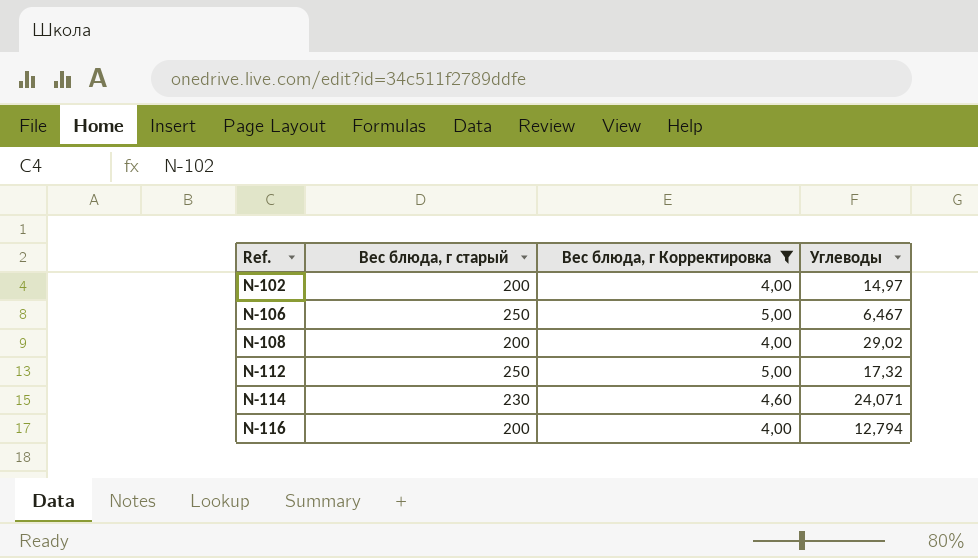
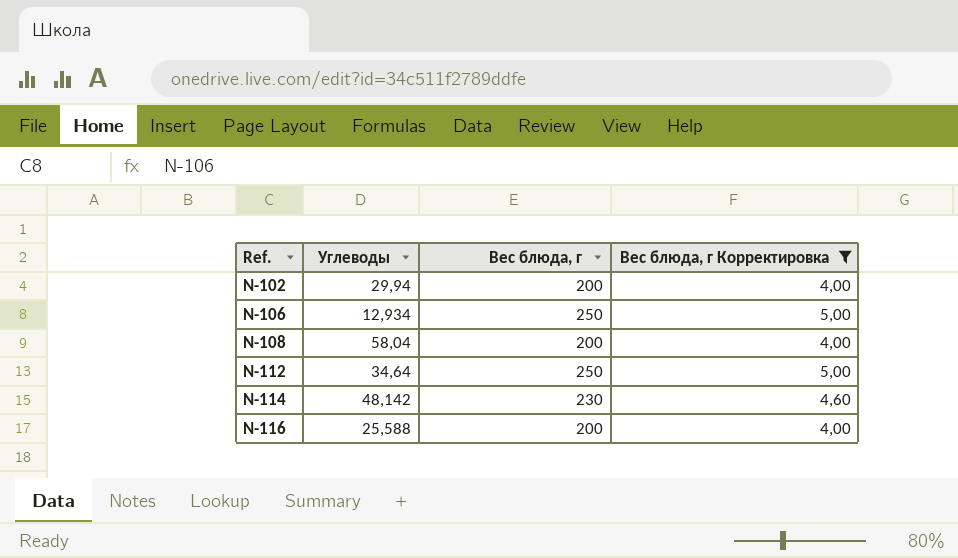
column Углеводы | position: 4 -> 2
column name: Вес блюда, г старый -> Вес блюда, г
N-102 | Углеводы: 14,97 -> 29,94
N-106 | Углеводы: 6,467 -> 12,934
N-108 | Углеводы: 29,02 -> 58,04
N-112 | Углеводы: 17,32 -> 34,64
N-114 | Углеводы: 24,071 -> 48,142
N-116 | Углеводы: 12,794 -> 25,588

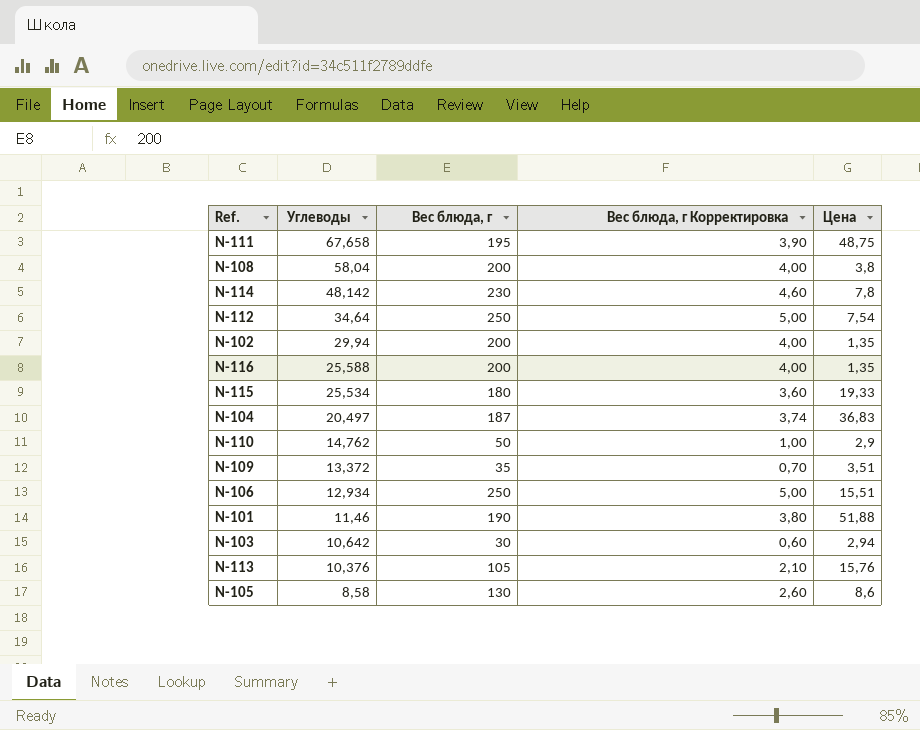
filter: Вес блюда, г Корректировка >= 4,00 -> none
row order: Ref. ascending -> Углеводы descending
column Цена | position: none -> 5

